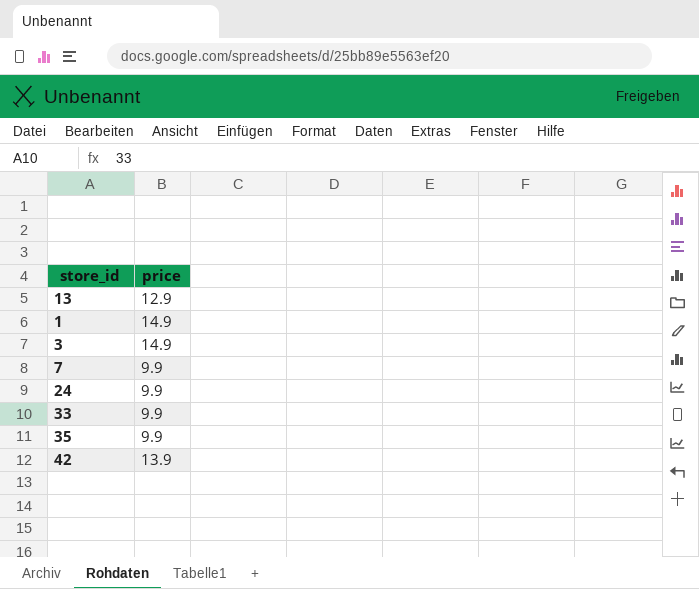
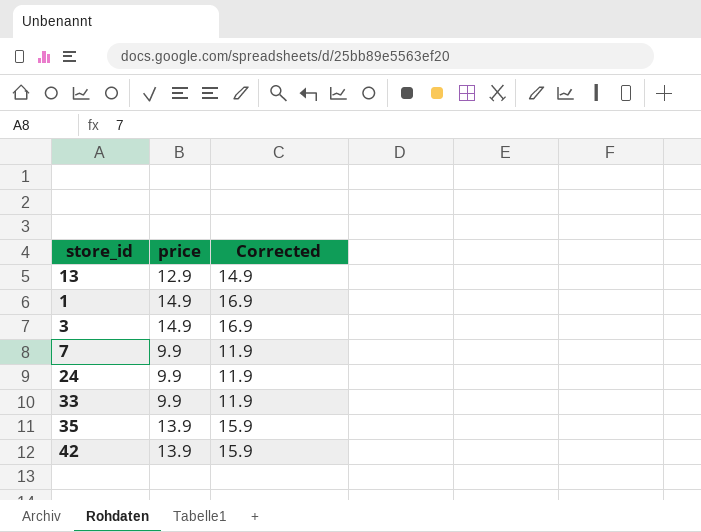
column Corrected | formula: none -> [price] + 2
35 | price: 9.9 -> 13.9

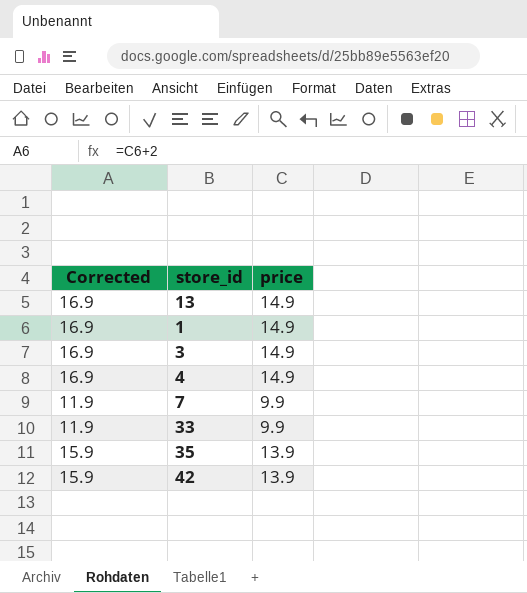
column Corrected | position: 3 -> 1
row 24: 9.9 | 11.9 -> none
13 | Corrected: 14.9 -> 16.9
13 | price: 12.9 -> 14.9
row 4: none -> 16.9 | 14.9

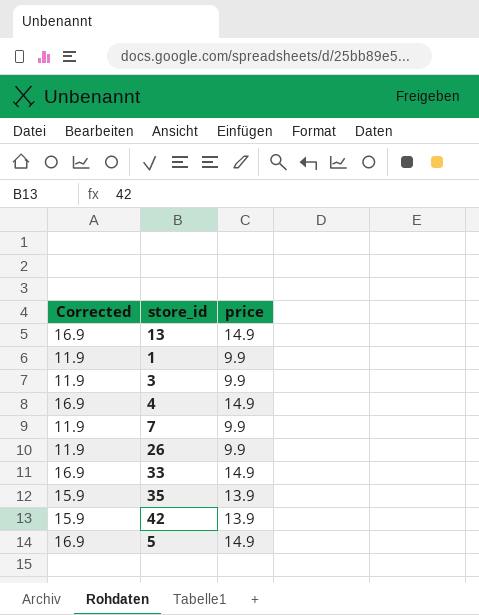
1 | Corrected: 16.9 -> 11.9
1 | price: 14.9 -> 9.9
3 | Corrected: 16.9 -> 11.9
3 | price: 14.9 -> 9.9
row 26: none -> 11.9 | 9.9
33 | Corrected: 11.9 -> 16.9
33 | price: 9.9 -> 14.9
row 5: none -> 16.9 | 14.9

